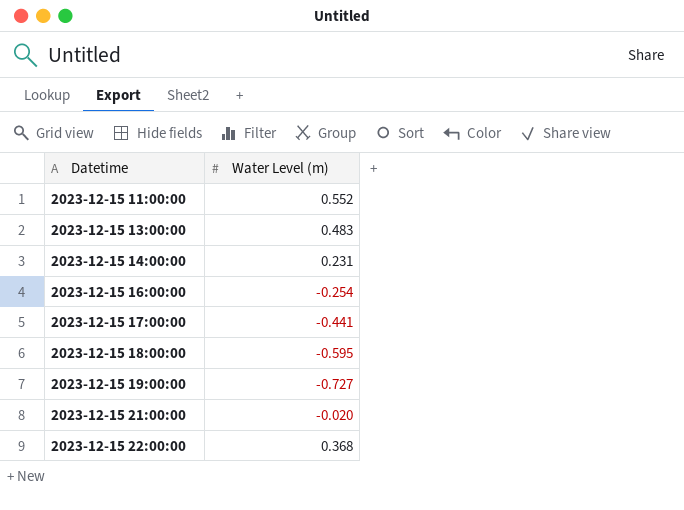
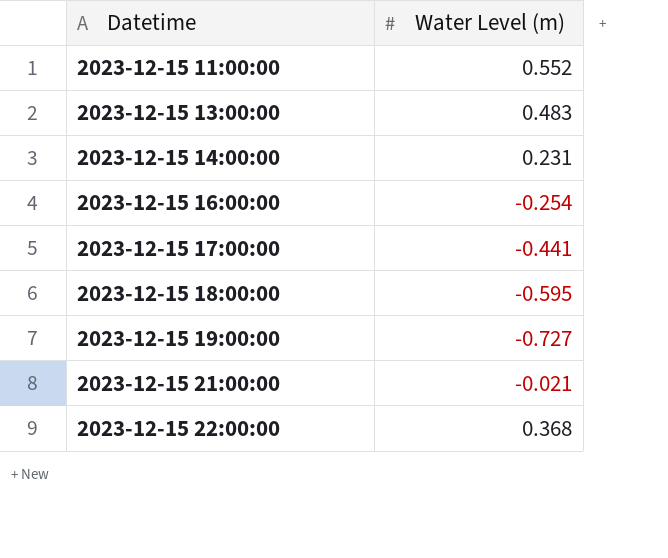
2023-12-15 21:00:00 | Water Level (m): -0.020 -> -0.021

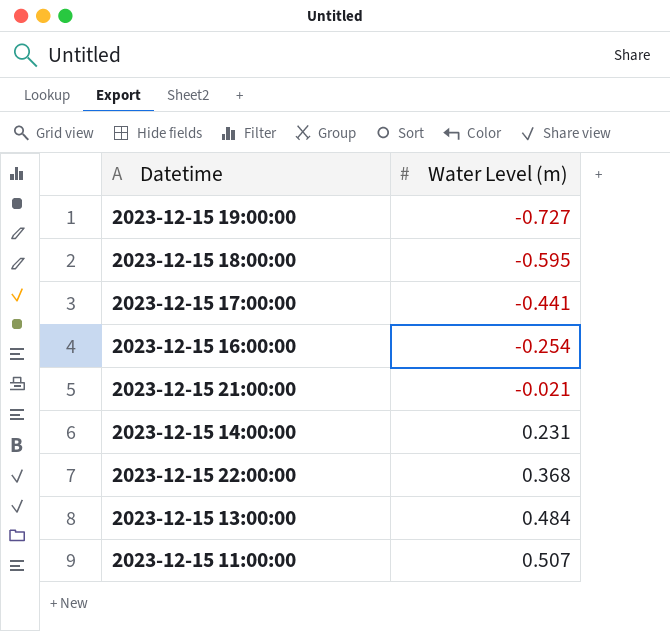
row order: Datetime ascending -> Water Level (m) ascending
2023-12-15 13:00:00 | Water Level (m): 0.483 -> 0.484
2023-12-15 11:00:00 | Water Level (m): 0.552 -> 0.507

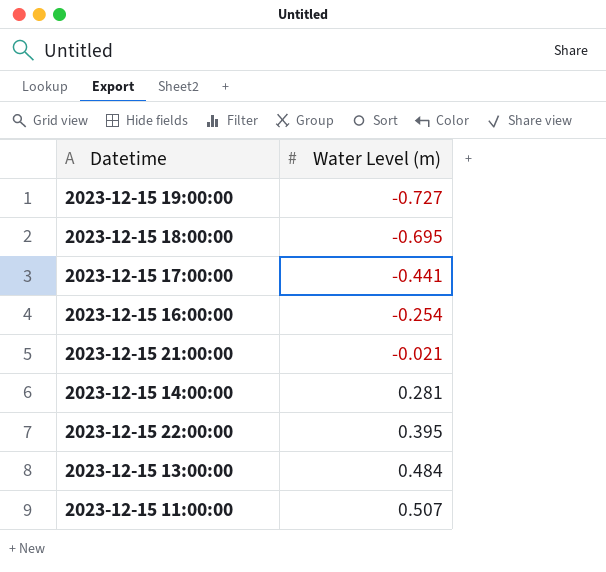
2023-12-15 18:00:00 | Water Level (m): -0.595 -> -0.695
2023-12-15 14:00:00 | Water Level (m): 0.231 -> 0.281
2023-12-15 22:00:00 | Water Level (m): 0.368 -> 0.395

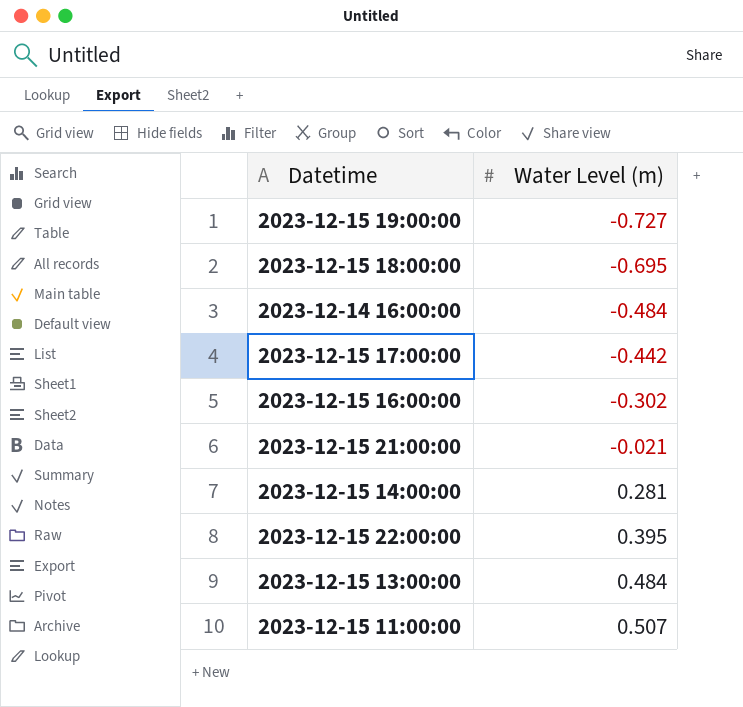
row 2023-12-14 16:00:00: none -> -0.484
2023-12-15 17:00:00 | Water Level (m): -0.441 -> -0.442
2023-12-15 16:00:00 | Water Level (m): -0.254 -> -0.302

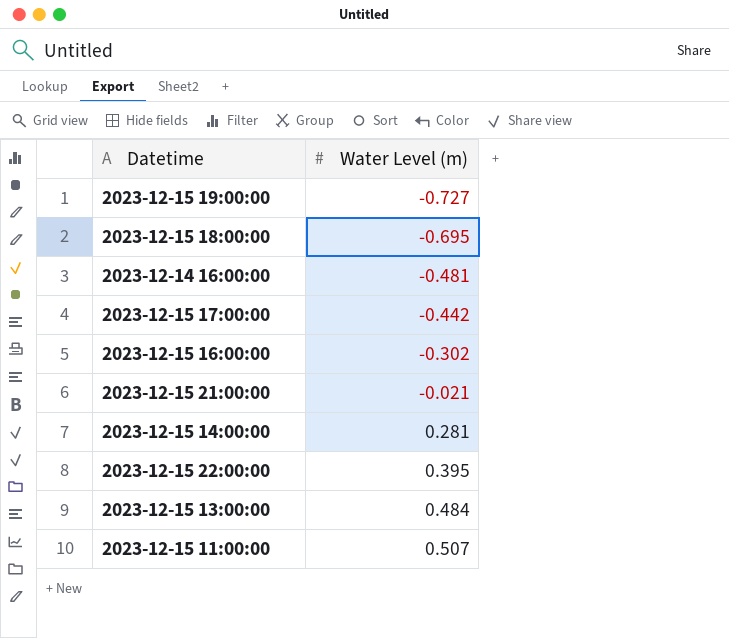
2023-12-14 16:00:00 | Water Level (m): -0.484 -> -0.481

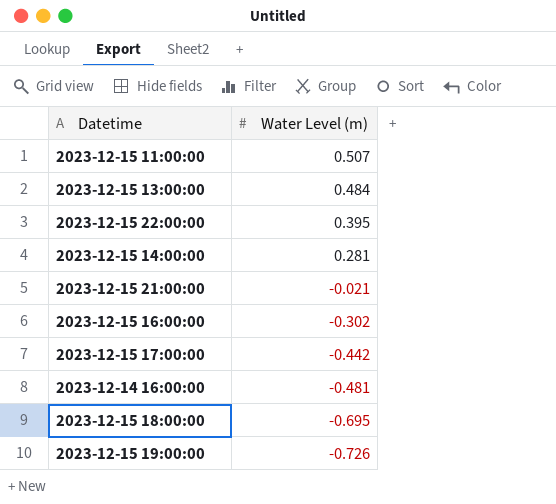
row order: Water Level (m) ascending -> Water Level (m) descending
2023-12-15 19:00:00 | Water Level (m): -0.727 -> -0.726

